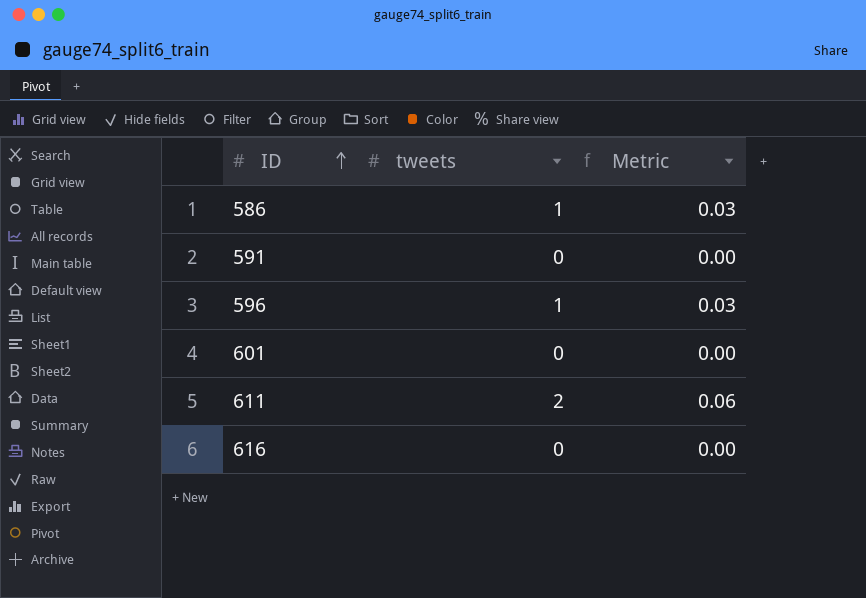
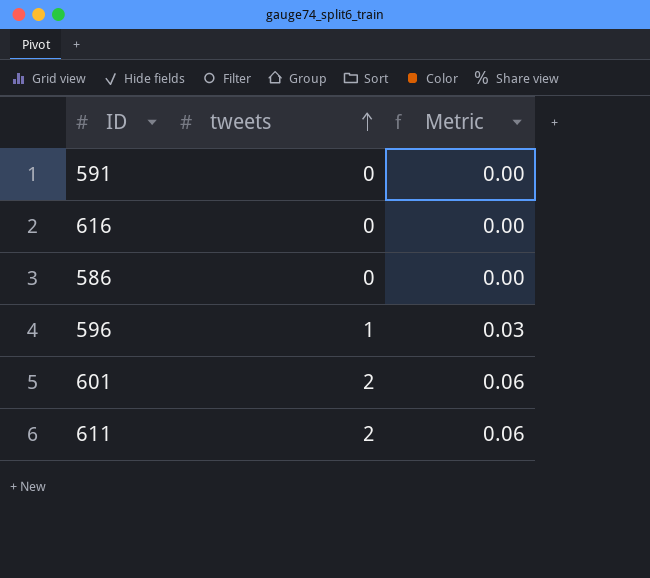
row order: ID ascending -> tweets ascending
586 | tweets: 1 -> 0
586 | Metric: 0.03 -> 0.00
601 | tweets: 0 -> 2
601 | Metric: 0.00 -> 0.06

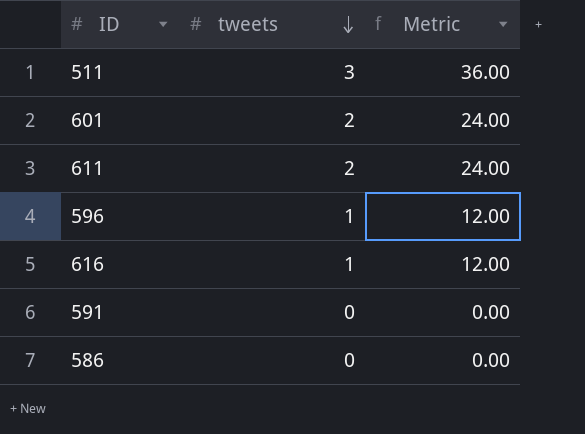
row order: tweets ascending -> tweets descending
column Metric | formula: [tweets] * 0.03 -> [tweets] * 12
row 511: none -> 3 | 36.00
616 | tweets: 0 -> 1

